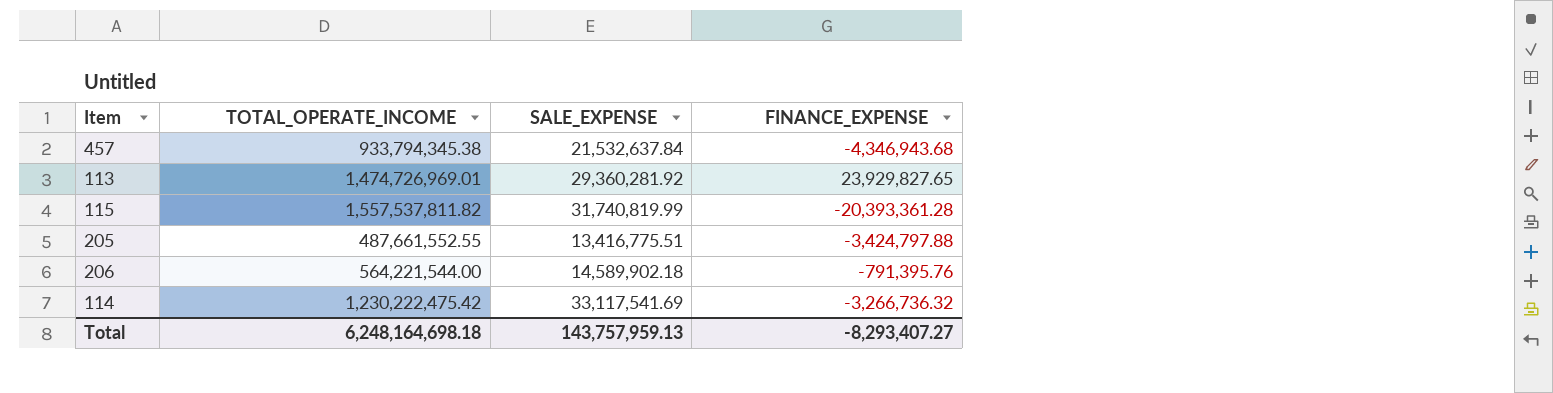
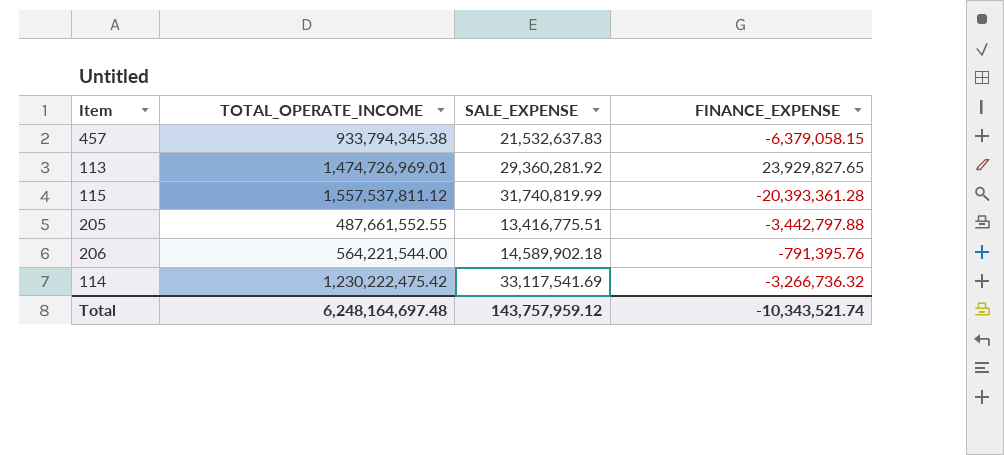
457 | SALE_EXPENSE: 21,532,637.84 -> 21,532,637.83
457 | FINANCE_EXPENSE: -4,346,943.68 -> -6,379,058.15
115 | TOTAL_OPERATE_INCOME: 1,557,537,811.82 -> 1,557,537,811.12
205 | FINANCE_EXPENSE: -3,424,797.88 -> -3,442,797.88
Total | TOTAL_OPERATE_INCOME: 6,248,164,698.18 -> 6,248,164,697.48
Total | SALE_EXPENSE: 143,757,959.13 -> 143,757,959.12
Total | FINANCE_EXPENSE: -8,293,407.27 -> -10,343,521.74

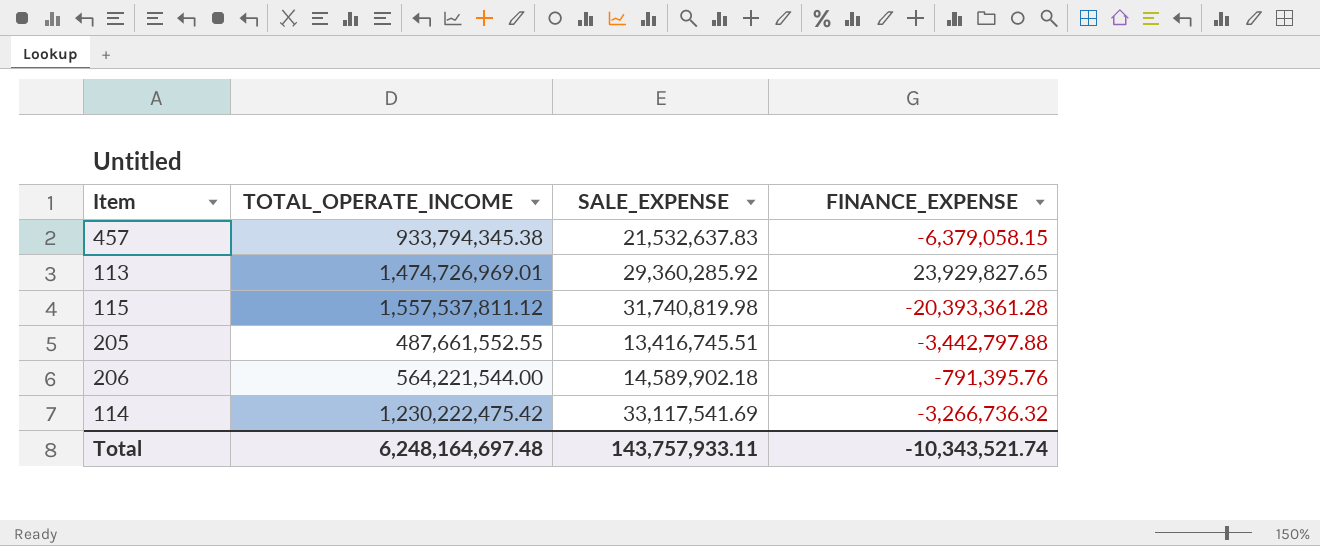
113 | SALE_EXPENSE: 29,360,281.92 -> 29,360,285.92
115 | SALE_EXPENSE: 31,740,819.99 -> 31,740,819.98
205 | SALE_EXPENSE: 13,416,775.51 -> 13,416,745.51
Total | SALE_EXPENSE: 143,757,959.12 -> 143,757,933.11

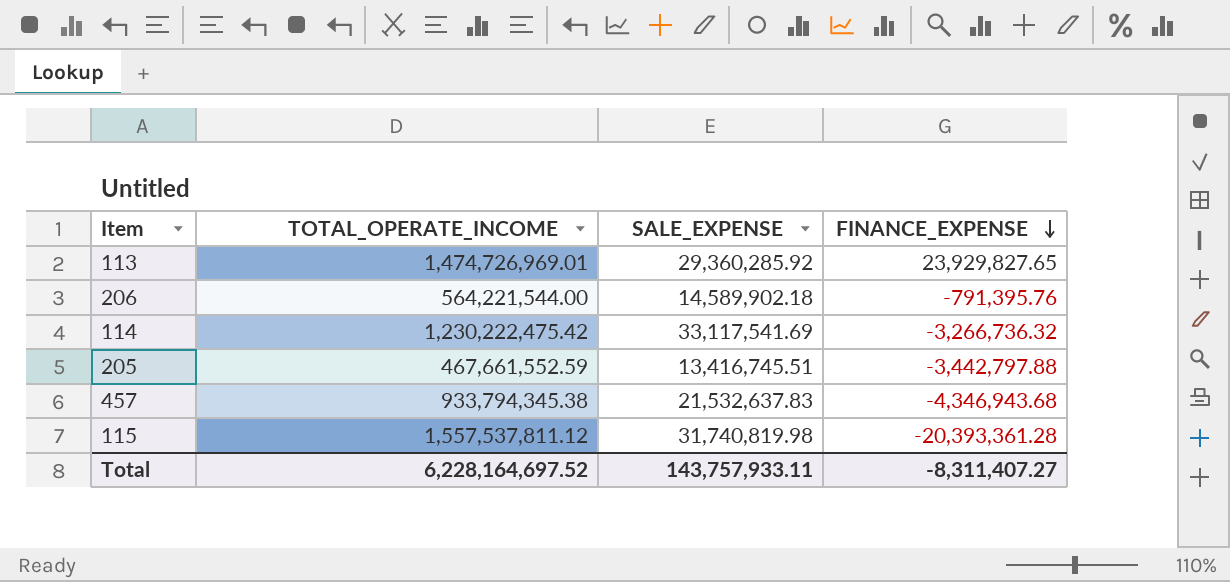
row order: none -> FINANCE_EXPENSE descending
205 | TOTAL_OPERATE_INCOME: 487,661,552.55 -> 467,661,552.59
457 | FINANCE_EXPENSE: -6,379,058.15 -> -4,346,943.68
Total | TOTAL_OPERATE_INCOME: 6,248,164,697.48 -> 6,228,164,697.52
Total | FINANCE_EXPENSE: -10,343,521.74 -> -8,311,407.27

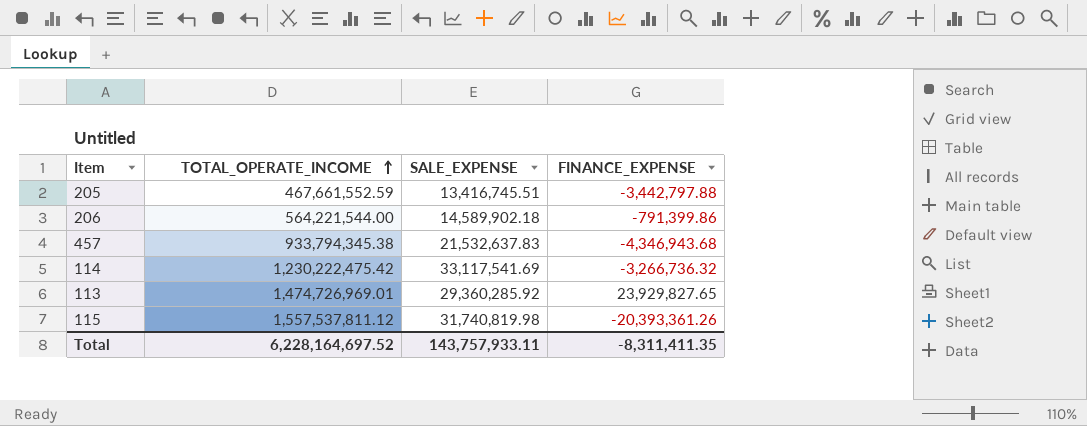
row order: FINANCE_EXPENSE descending -> TOTAL_OPERATE_INCOME ascending
206 | FINANCE_EXPENSE: -791,395.76 -> -791,399.86
115 | FINANCE_EXPENSE: -20,393,361.28 -> -20,393,361.26
Total | FINANCE_EXPENSE: -8,311,407.27 -> -8,311,411.35

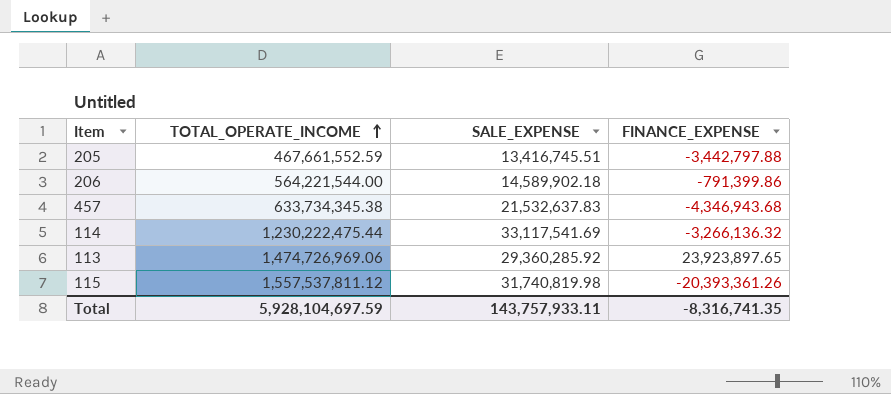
457 | TOTAL_OPERATE_INCOME: 933,794,345.38 -> 633,734,345.38
114 | TOTAL_OPERATE_INCOME: 1,230,222,475.42 -> 1,230,222,475.44
114 | FINANCE_EXPENSE: -3,266,736.32 -> -3,266,136.32
113 | TOTAL_OPERATE_INCOME: 1,474,726,969.01 -> 1,474,726,969.06
113 | FINANCE_EXPENSE: 23,929,827.65 -> 23,923,897.65
Total | TOTAL_OPERATE_INCOME: 6,228,164,697.52 -> 5,928,104,697.59
Total | FINANCE_EXPENSE: -8,311,411.35 -> -8,316,741.35

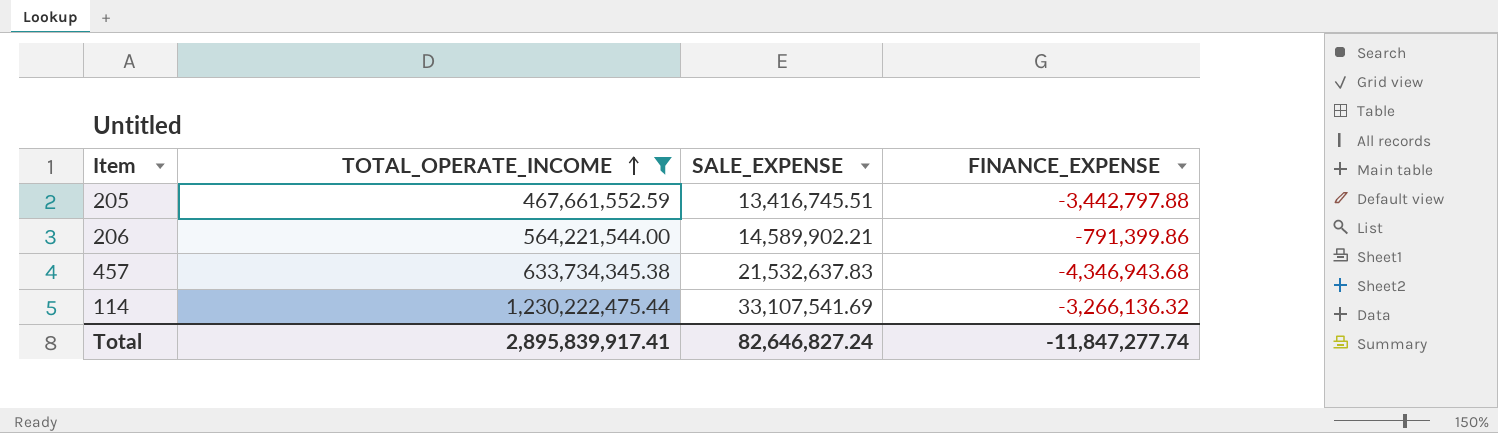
filter: none -> TOTAL_OPERATE_INCOME <= 1,230,222,475.44
206 | SALE_EXPENSE: 14,589,902.18 -> 14,589,902.21
114 | SALE_EXPENSE: 33,117,541.69 -> 33,107,541.69
Total | TOTAL_OPERATE_INCOME: 5,928,104,697.59 -> 2,895,839,917.41
Total | SALE_EXPENSE: 143,757,933.11 -> 82,646,827.24
Total | FINANCE_EXPENSE: -8,316,741.35 -> -11,847,277.74

